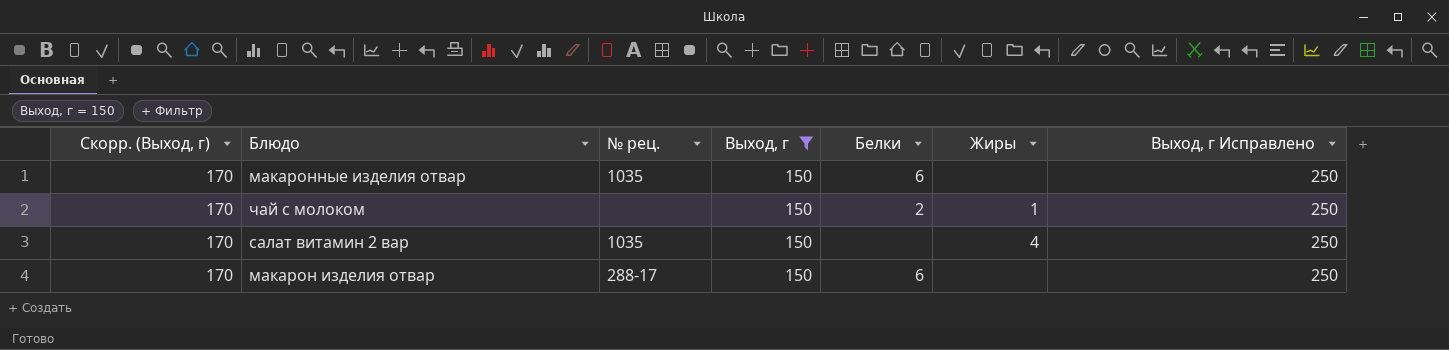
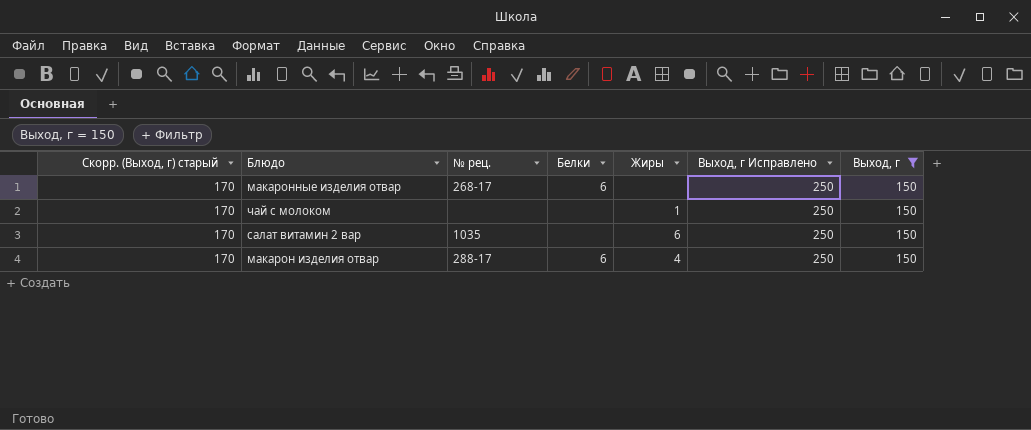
column name: Скорр. (Выход, г) -> Скорр. (Выход, г) старый
column Выход, г | position: 4 -> 7
макаронные изделия отвар | № рец.: 1035 -> 268-17
чай с молоком | Белки: 2 -> none
салат витамин 2 вар | Жиры: 4 -> 6
макарон изделия отвар | Жиры: none -> 4

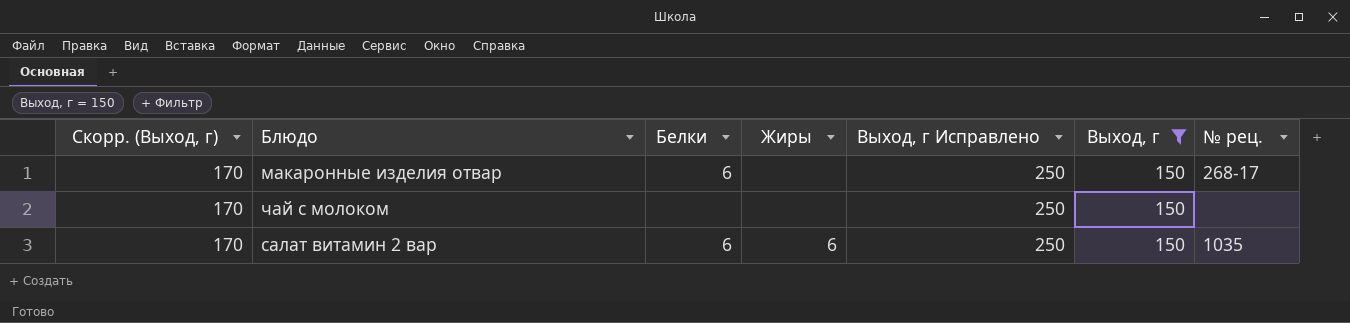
column name: Скорр. (Выход, г) старый -> Скорр. (Выход, г)
column № рец. | position: 3 -> 7
row макарон изделия отвар: 170 | 288-17 | 6 | 4 | 250 | 150 -> none
чай с молоком | Жиры: 1 -> none
салат витамин 2 вар | Белки: none -> 6

